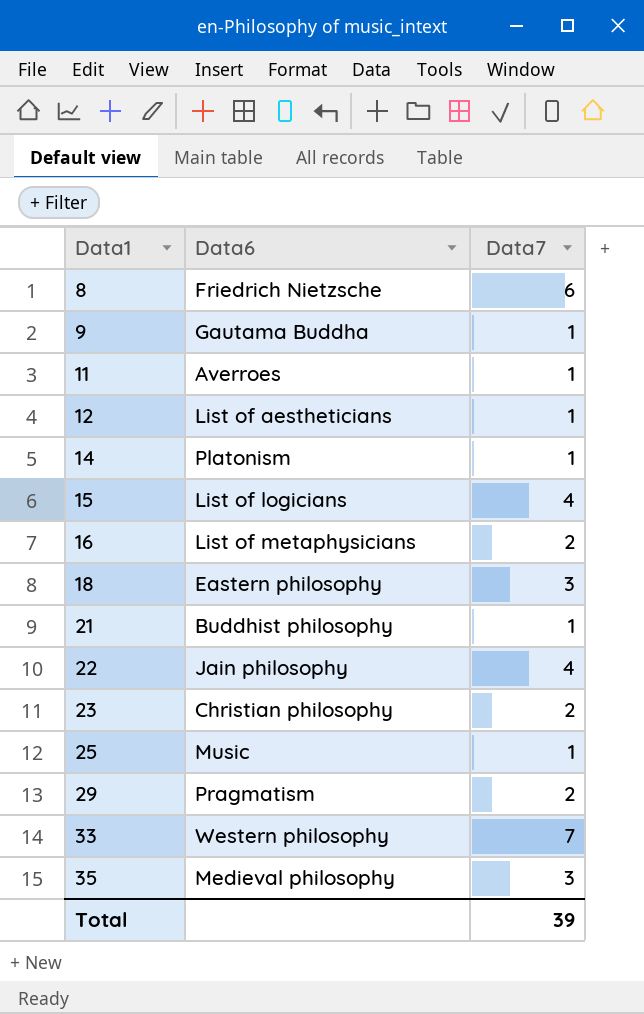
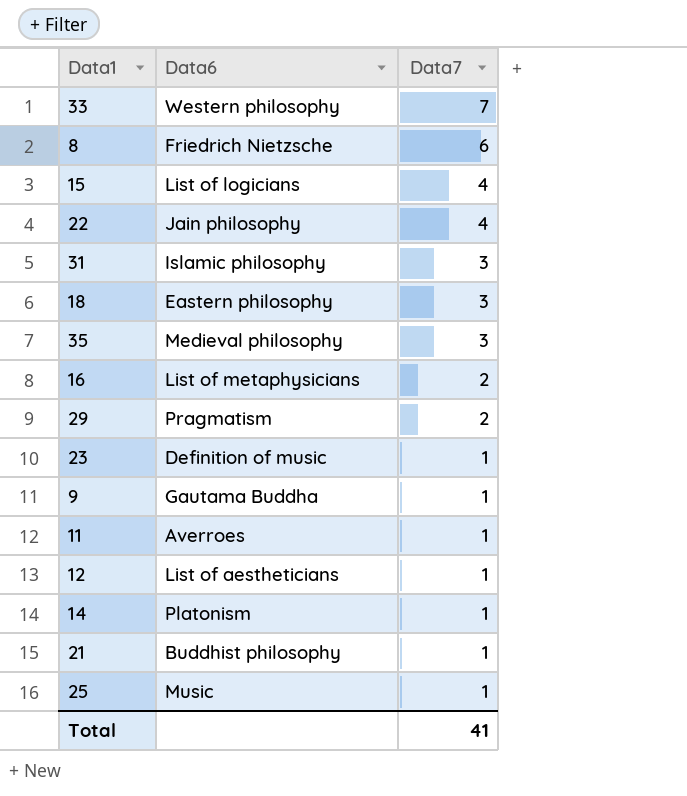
row order: Data1 ascending -> Data7 descending
row 31: none -> Islamic philosophy | 3
23 | Data6: Christian philosophy -> Definition of music
23 | Data7: 2 -> 1
Total | Data7: 39 -> 41

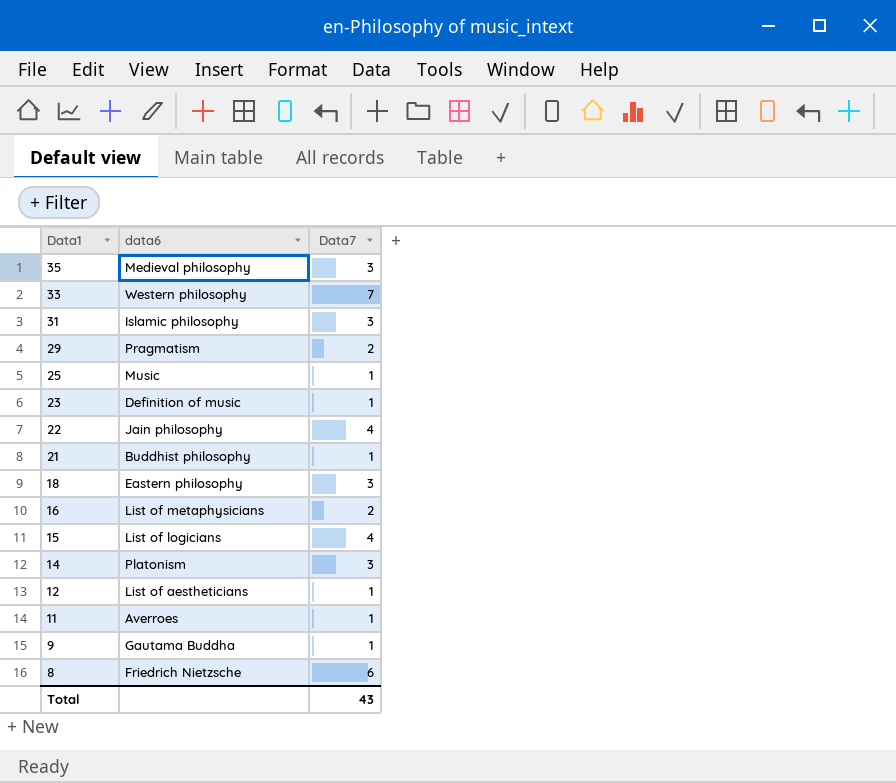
row order: Data7 descending -> Data1 descending
column name: Data6 -> data6
14 | Data7: 1 -> 3
Total | Data7: 41 -> 43

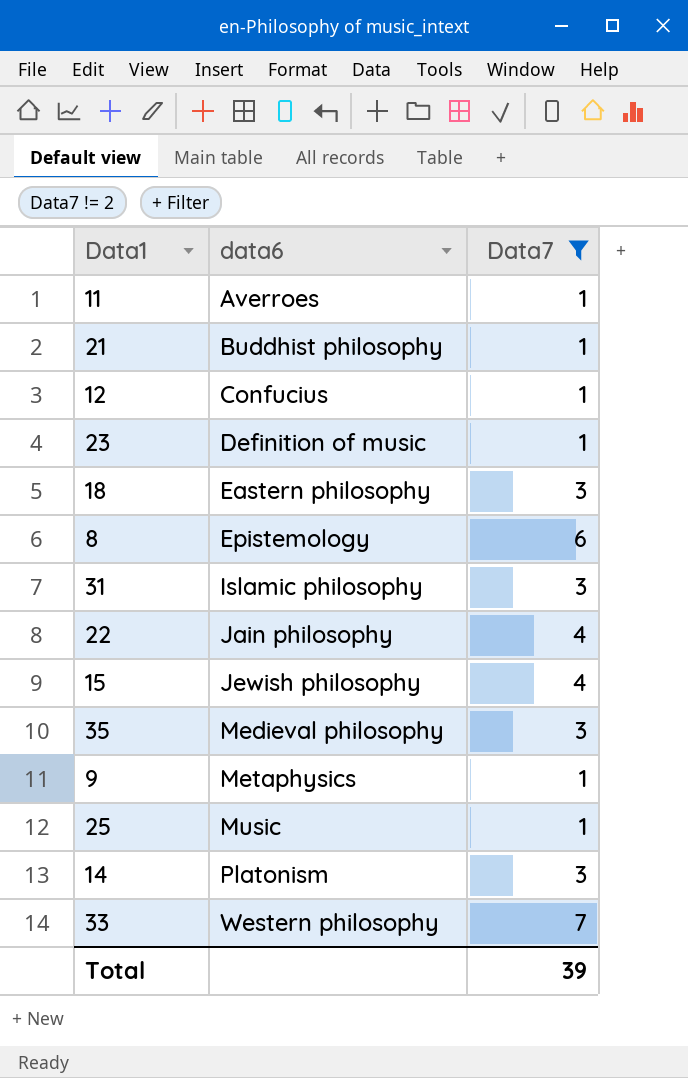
filter: none -> Data7 != 2
row order: Data1 descending -> data6 ascending
12 | data6: List of aestheticians -> Confucius
8 | data6: Friedrich Nietzsche -> Epistemology
15 | data6: List of logicians -> Jewish philosophy
9 | data6: Gautama Buddha -> Metaphysics
Total | Data7: 43 -> 39

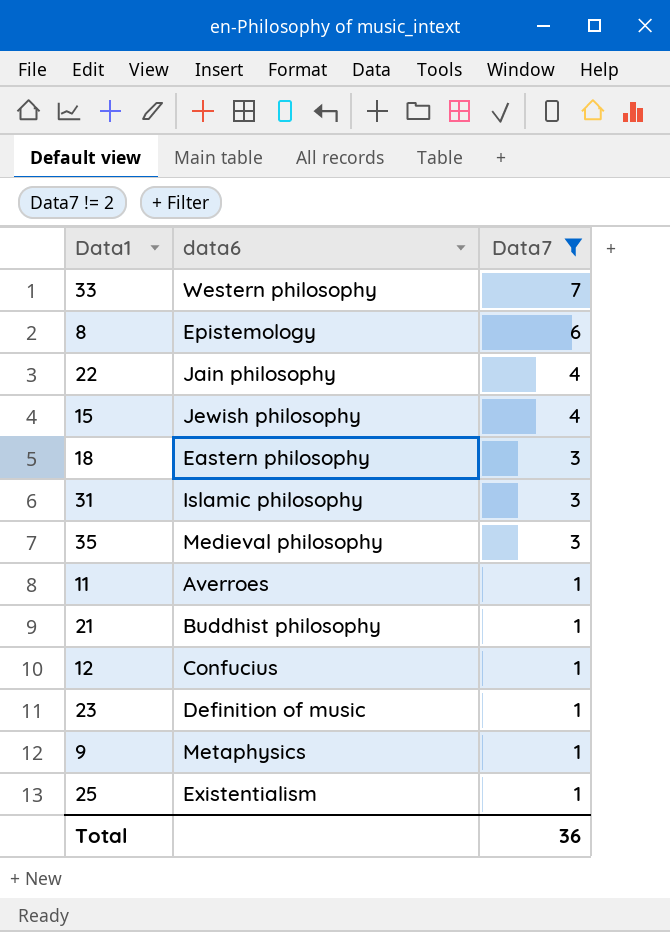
row order: data6 ascending -> Data7 descending
row 14: Platonism | 3 -> none
25 | data6: Music -> Existentialism
Total | Data7: 39 -> 36

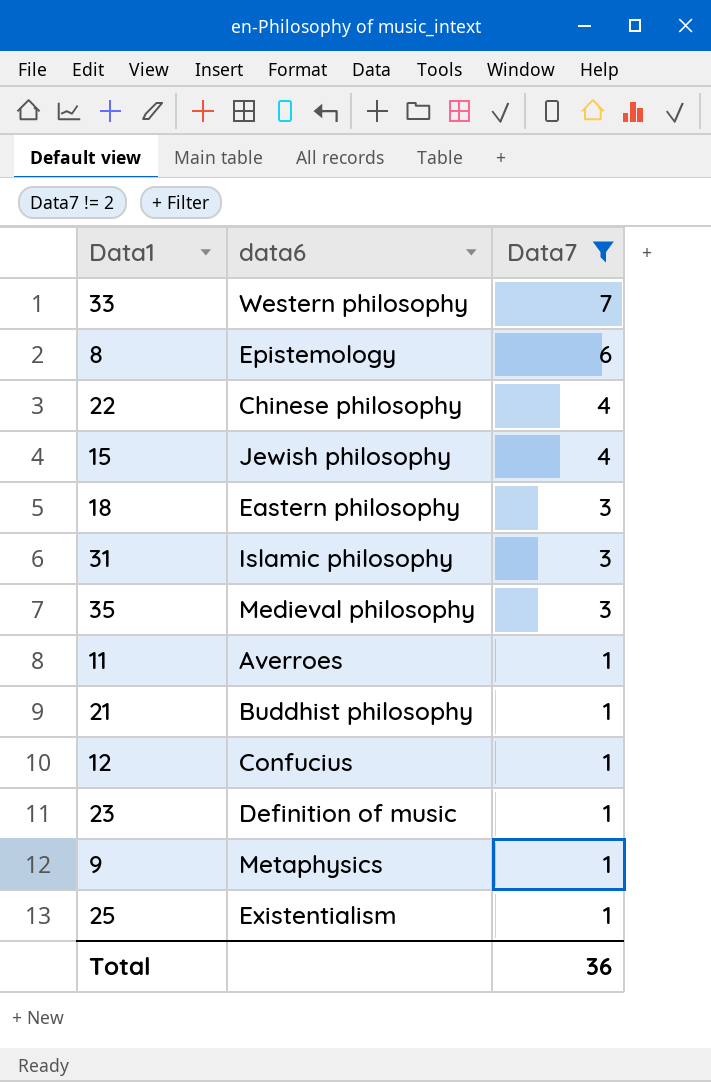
22 | data6: Jain philosophy -> Chinese philosophy

